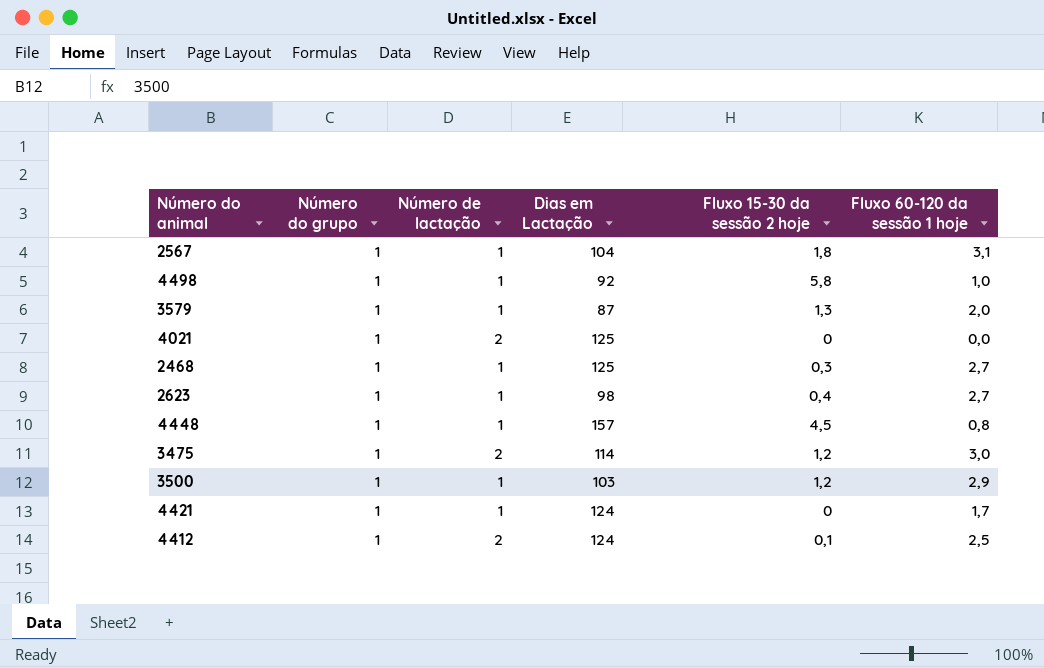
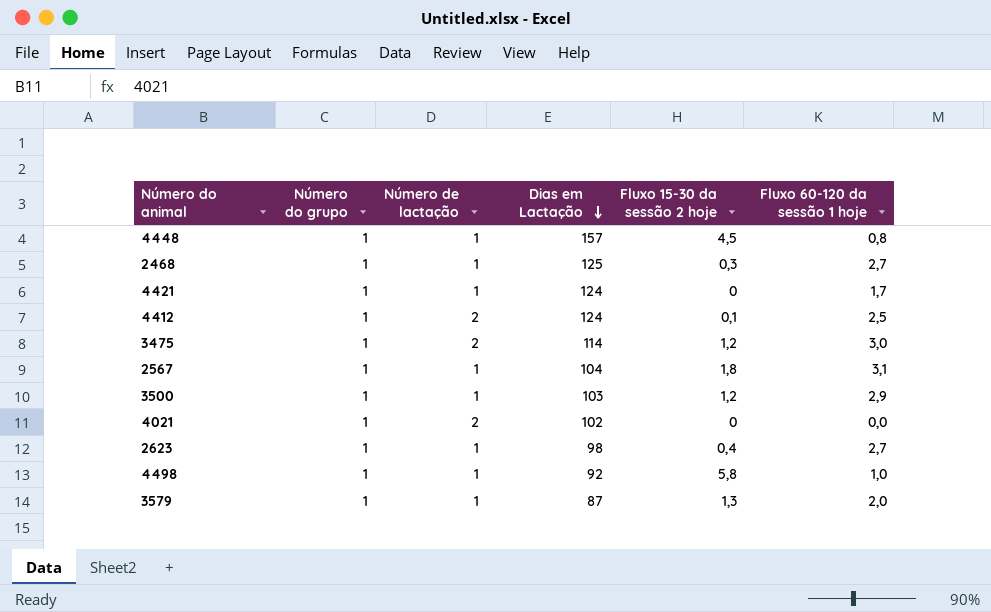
row order: none -> Dias em Lactação descending
4021 | Dias em Lactação: 125 -> 102

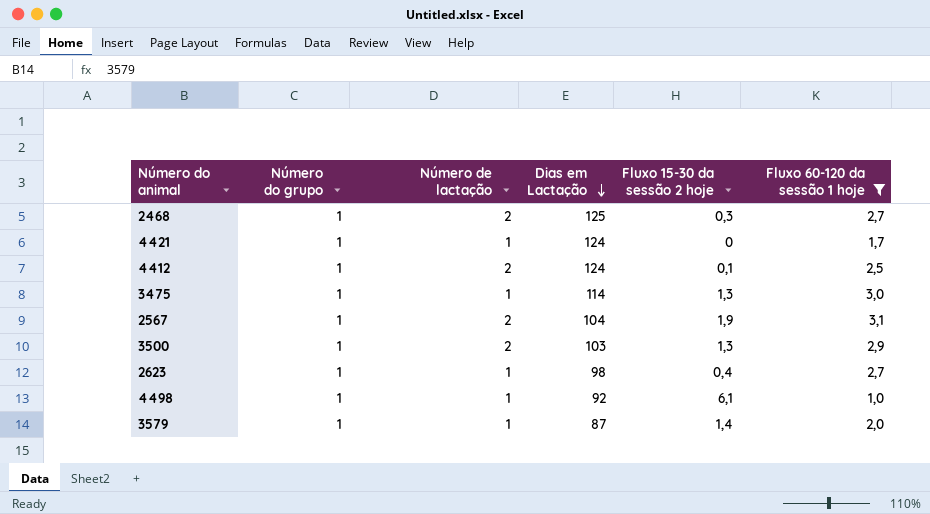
filter: none -> Fluxo 60-120 da sessão 1 hoje >= 1,0
2468 | Número de lactação: 1 -> 2
3475 | Número de lactação: 2 -> 1
3475 | Fluxo 15-30 da sessão 2 hoje: 1,2 -> 1,3
2567 | Número de lactação: 1 -> 2
2567 | Fluxo 15-30 da sessão 2 hoje: 1,8 -> 1,9
3500 | Número de lactação: 1 -> 2
3500 | Fluxo 15-30 da sessão 2 hoje: 1,2 -> 1,3
4498 | Fluxo 15-30 da sessão 2 hoje: 5,8 -> 6,1
3579 | Fluxo 15-30 da sessão 2 hoje: 1,3 -> 1,4

